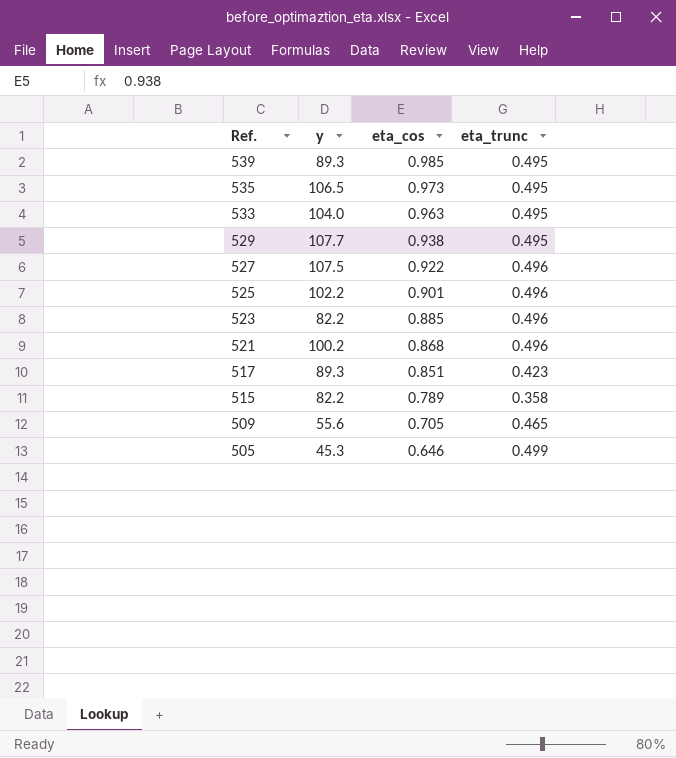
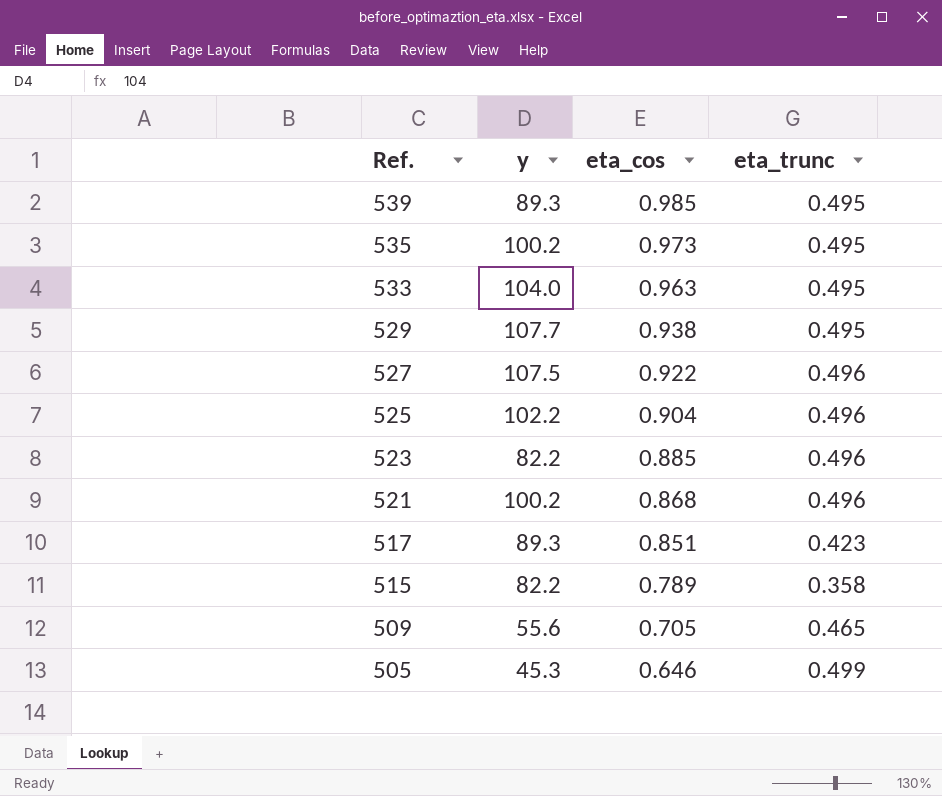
535 | y: 106.5 -> 100.2
525 | eta_cos: 0.901 -> 0.904

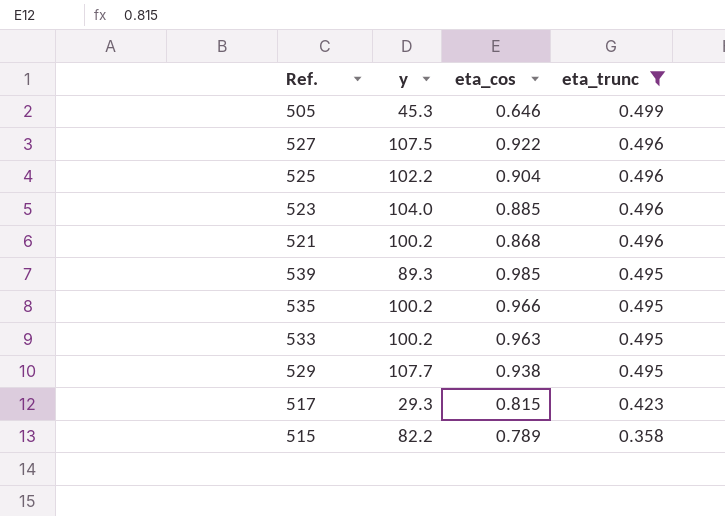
filter: none -> eta_trunc != 0.465
row order: Ref. descending -> eta_trunc descending
523 | y: 82.2 -> 104.0
535 | eta_cos: 0.973 -> 0.966
533 | y: 104.0 -> 100.2
517 | y: 89.3 -> 29.3
517 | eta_cos: 0.851 -> 0.815

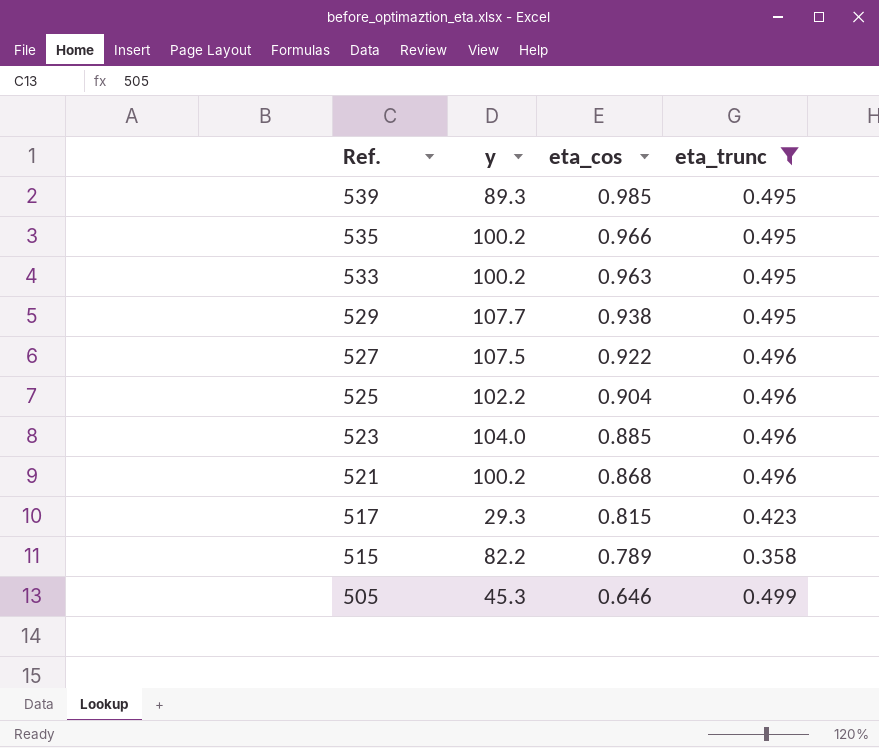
row order: eta_trunc descending -> Ref. descending

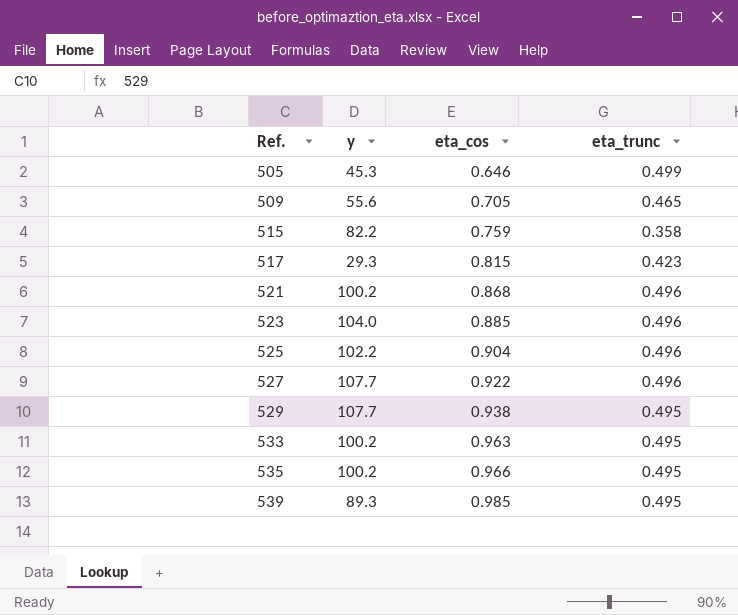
filter: eta_trunc != 0.465 -> none
row order: Ref. descending -> Ref. ascending
515 | eta_cos: 0.789 -> 0.759
527 | y: 107.5 -> 107.7

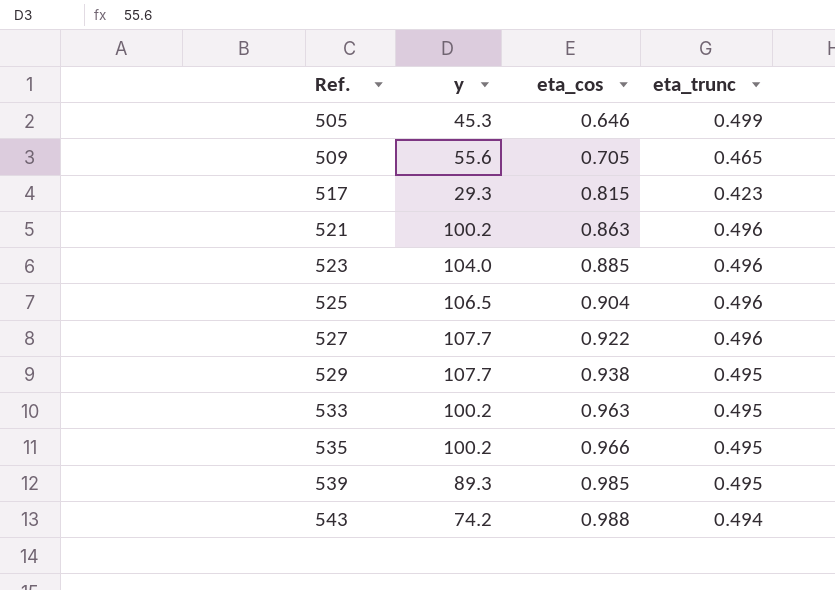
row 515: 82.2 | 0.759 | 0.358 -> none
521 | eta_cos: 0.868 -> 0.863
525 | y: 102.2 -> 106.5
row 543: none -> 74.2 | 0.988 | 0.494

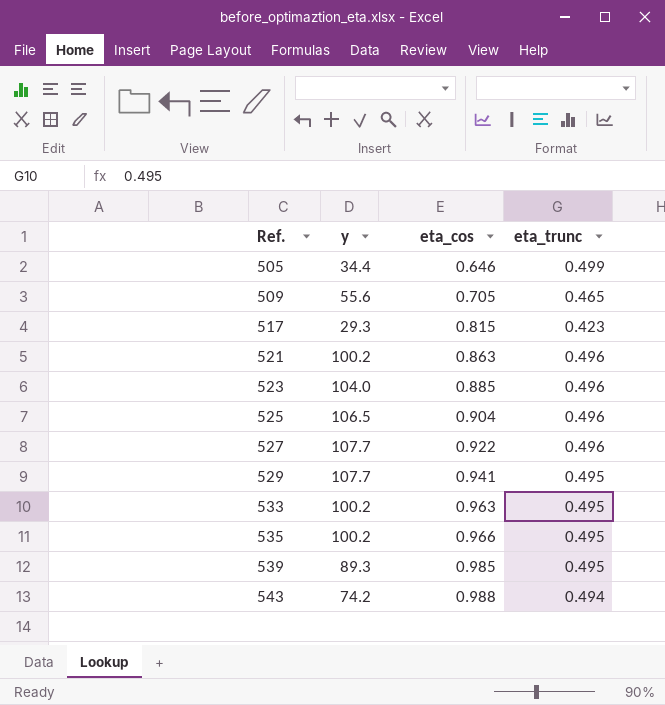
505 | y: 45.3 -> 34.4
529 | eta_cos: 0.938 -> 0.941

